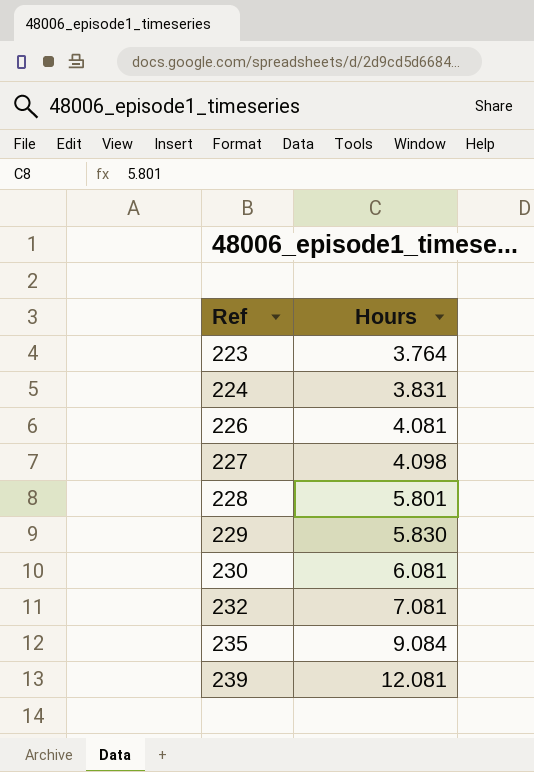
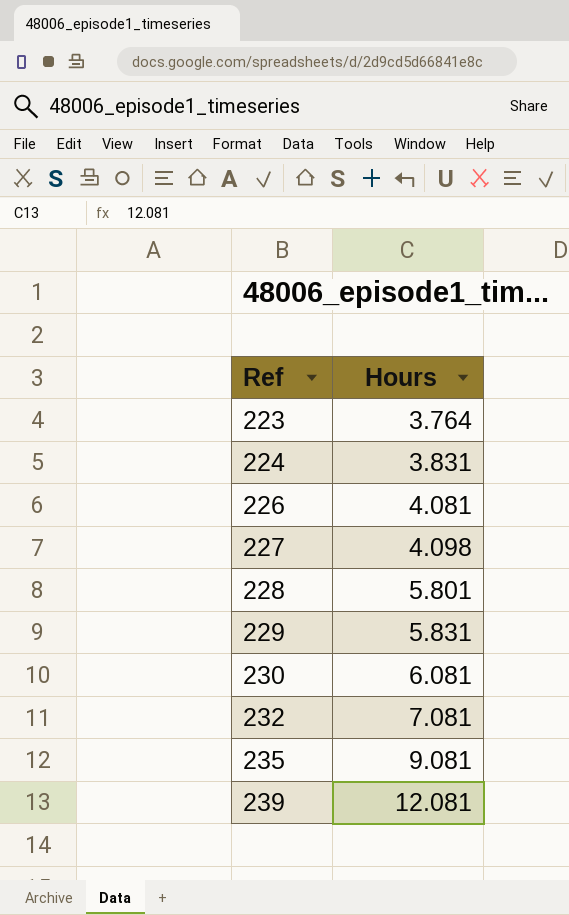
229 | Hours: 5.830 -> 5.831
235 | Hours: 9.084 -> 9.081

